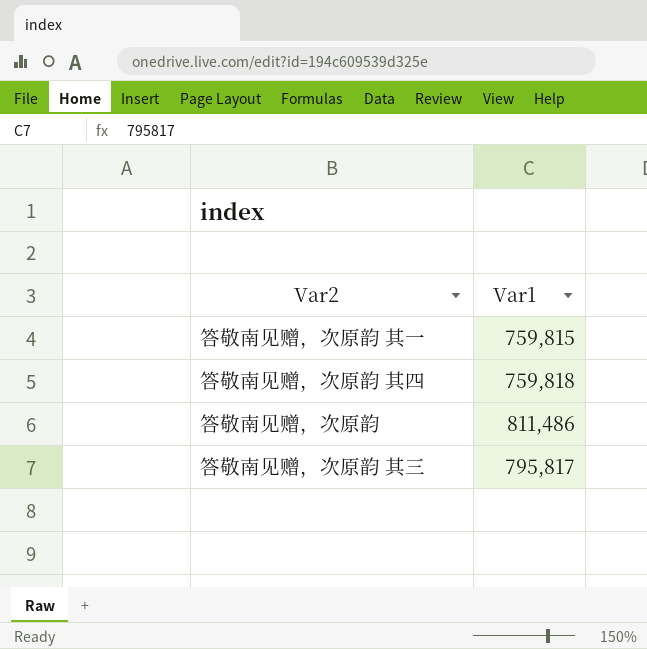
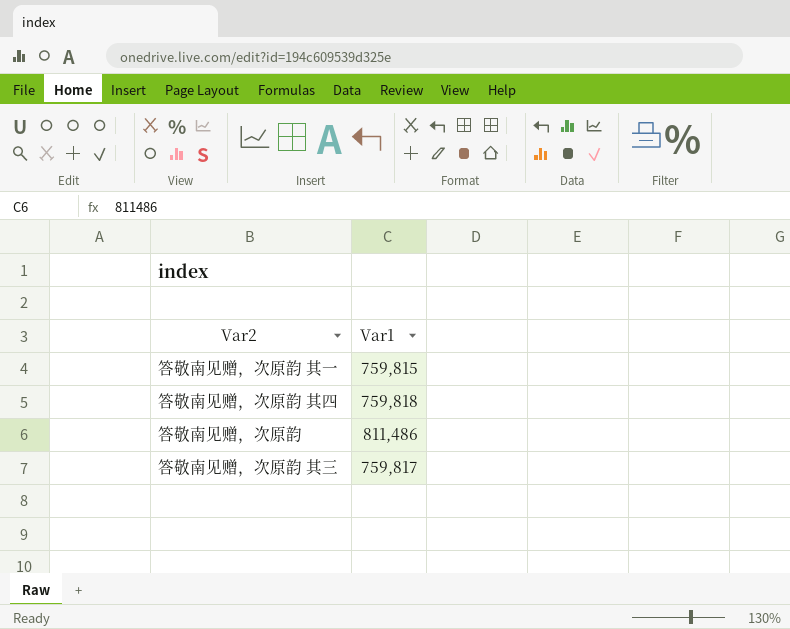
答敬南见赠，次原韵 其三 | Var1: 795,817 -> 759,817

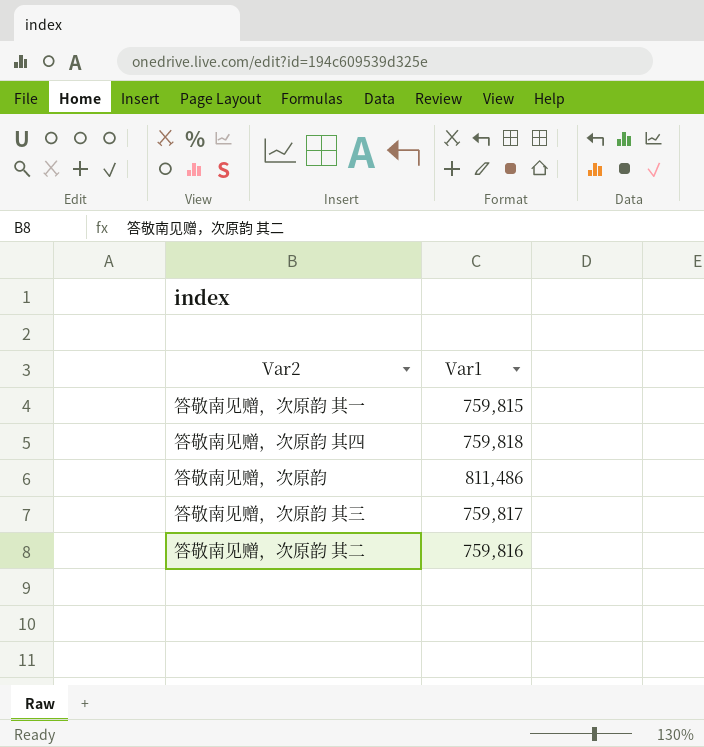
row 答敬南见赠，次原韵 其二: none -> 759,816

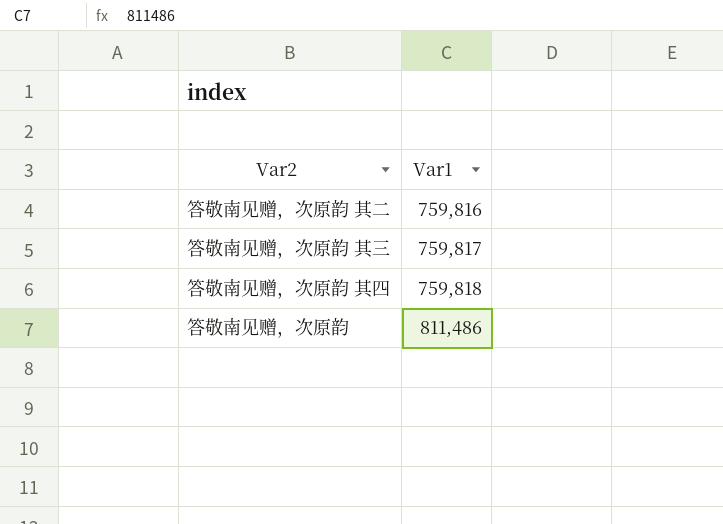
row order: none -> Var1 ascending
row 答敬南见赠，次原韵 其一: 759,815 -> none

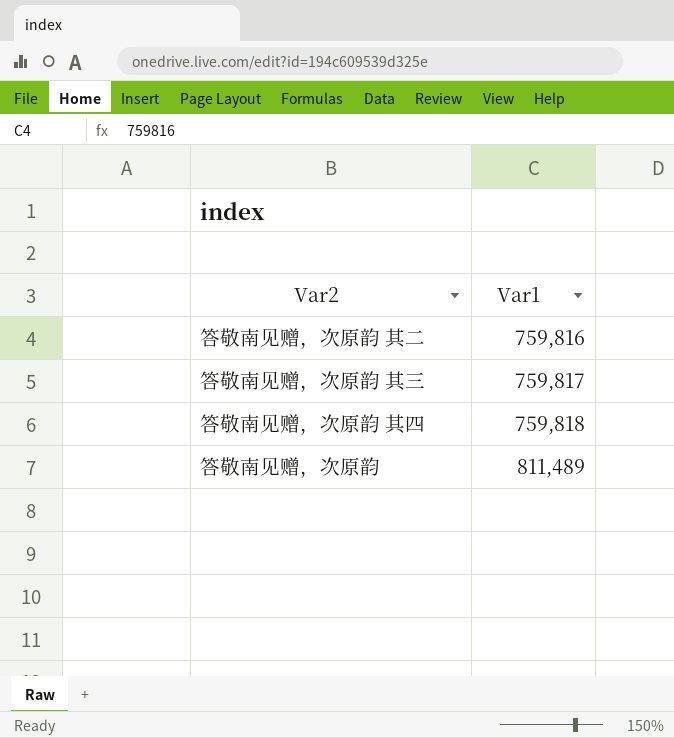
答敬南见赠，次原韵 | Var1: 811,486 -> 811,489

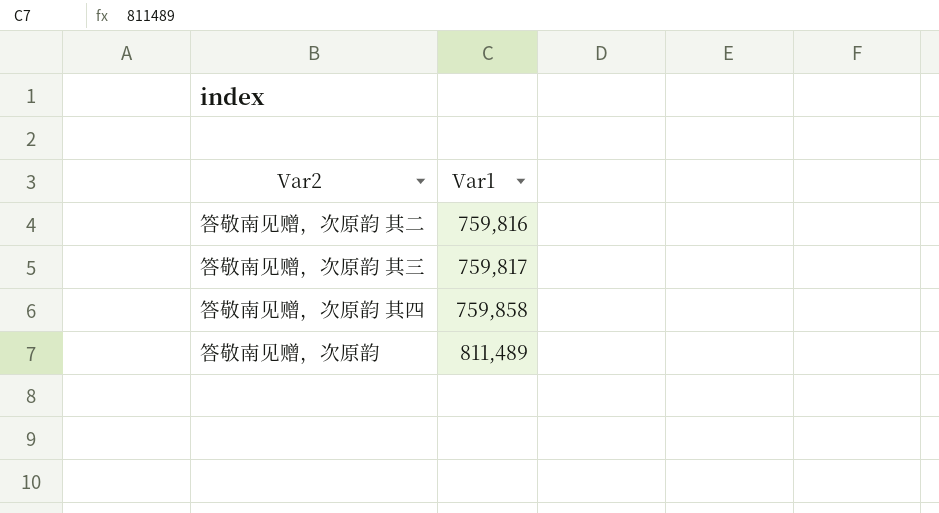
答敬南见赠，次原韵 其四 | Var1: 759,818 -> 759,858

